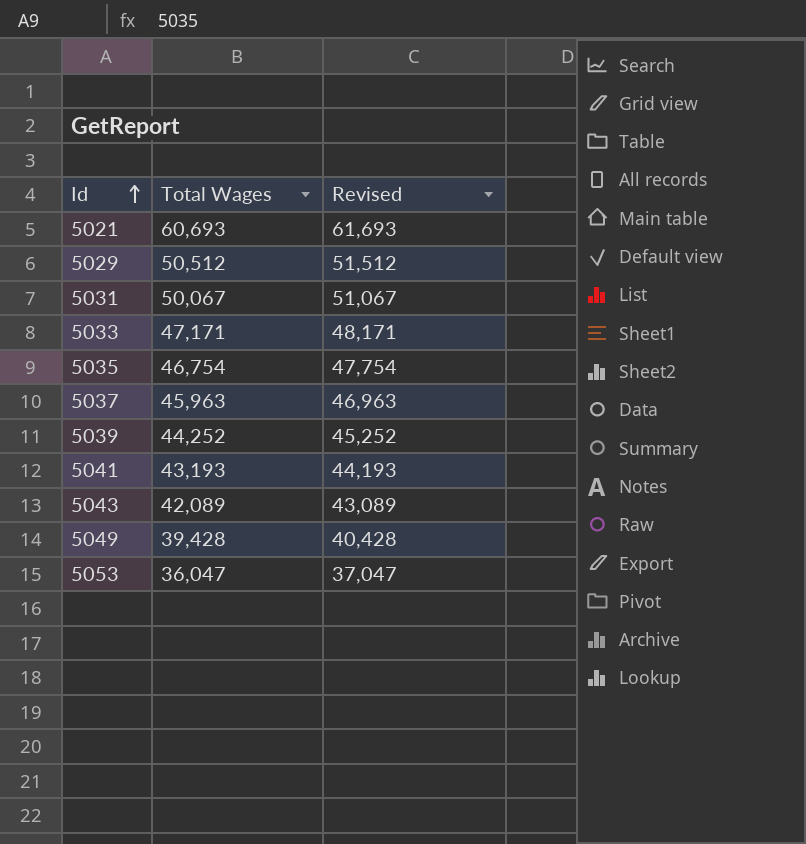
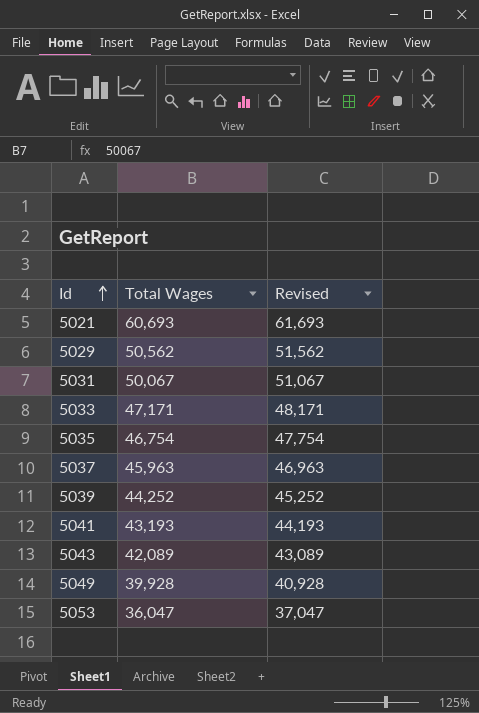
5029 | Total Wages: 50,512 -> 50,562
5029 | Revised: 51,512 -> 51,562
5049 | Total Wages: 39,428 -> 39,928
5049 | Revised: 40,428 -> 40,928

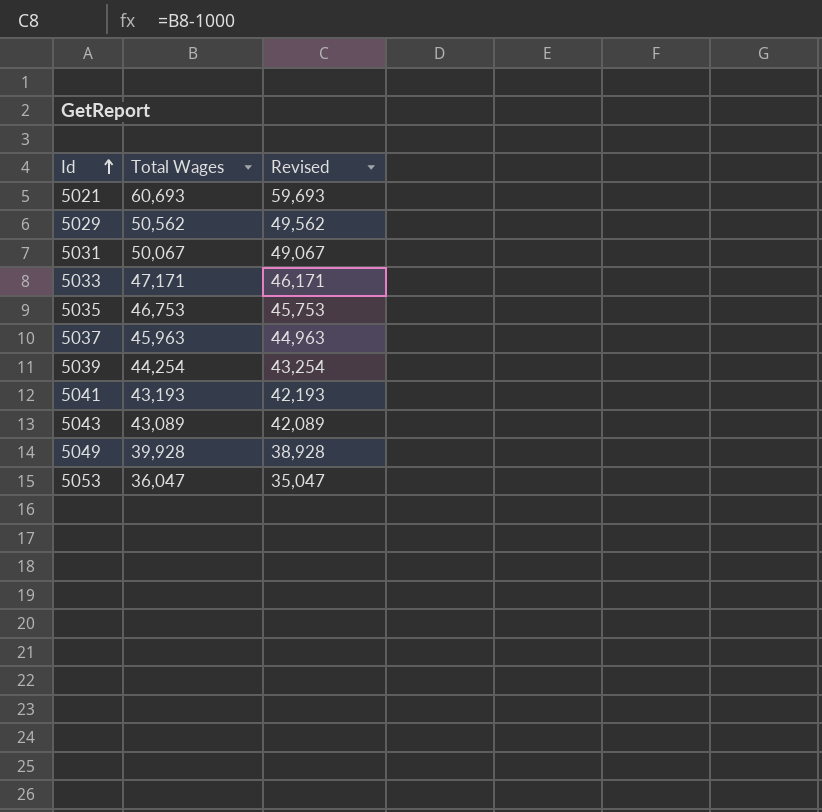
column Revised | formula: [Total Wages] + 1000 -> [Total Wages] - 1000
5035 | Total Wages: 46,754 -> 46,753
5039 | Total Wages: 44,252 -> 44,254
5043 | Total Wages: 42,089 -> 43,089

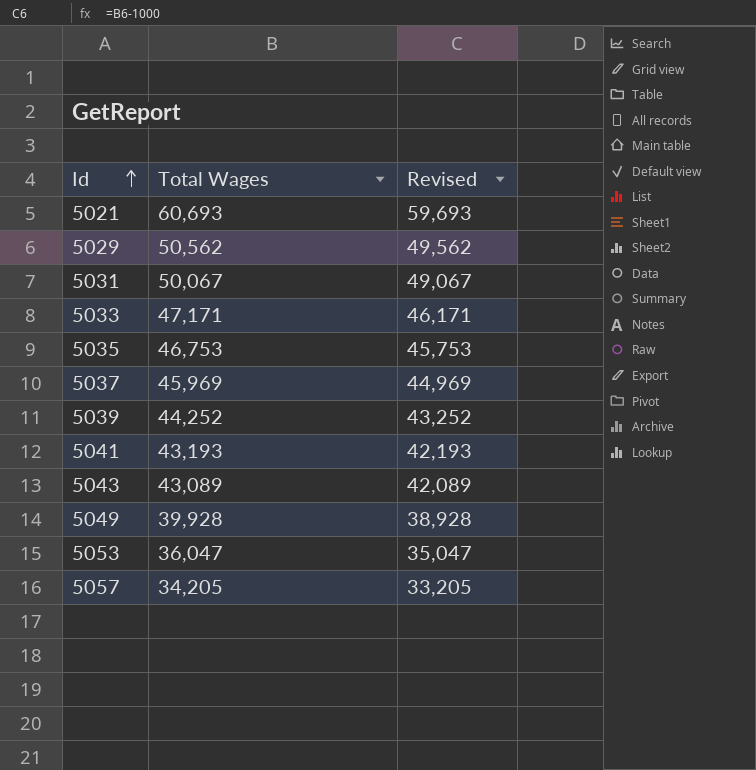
5037 | Total Wages: 45,963 -> 45,969
5037 | Revised: 44,963 -> 44,969
5039 | Total Wages: 44,254 -> 44,252
5039 | Revised: 43,254 -> 43,252
row 5057: none -> 34,205 | 33,205

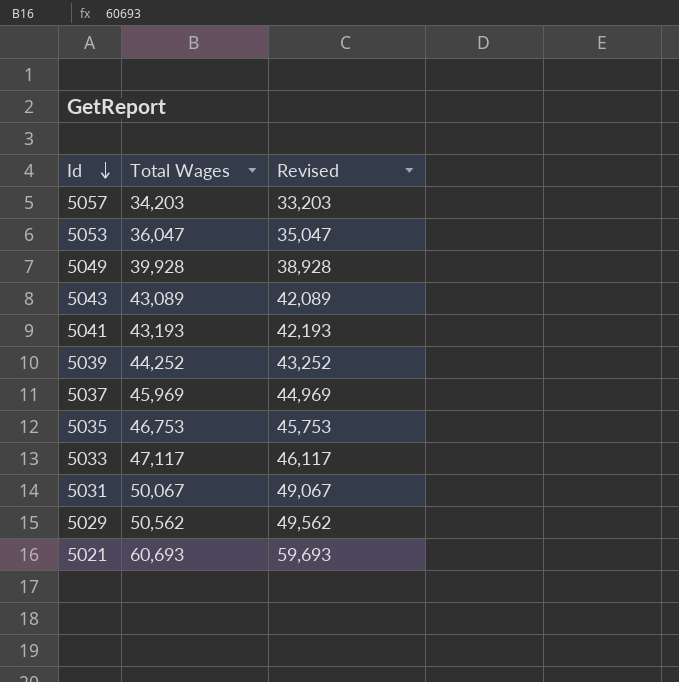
row order: Id ascending -> Id descending
5057 | Total Wages: 34,205 -> 34,203
5057 | Revised: 33,205 -> 33,203
5033 | Total Wages: 47,171 -> 47,117
5033 | Revised: 46,171 -> 46,117

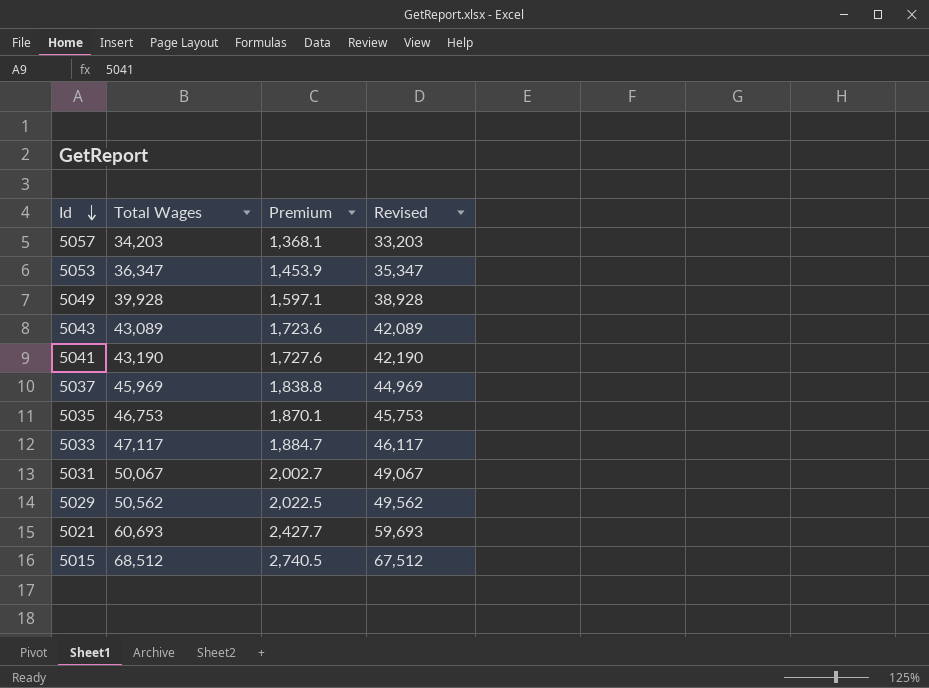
column Premium | formula: none -> [Total Wages] * 0.04
row 5039: 44,252 | 43,252 -> none
5053 | Total Wages: 36,047 -> 36,347
5053 | Revised: 35,047 -> 35,347
5041 | Total Wages: 43,193 -> 43,190
5041 | Revised: 42,193 -> 42,190
row 5015: none -> 68,512 | 2,740.5 | 67,512

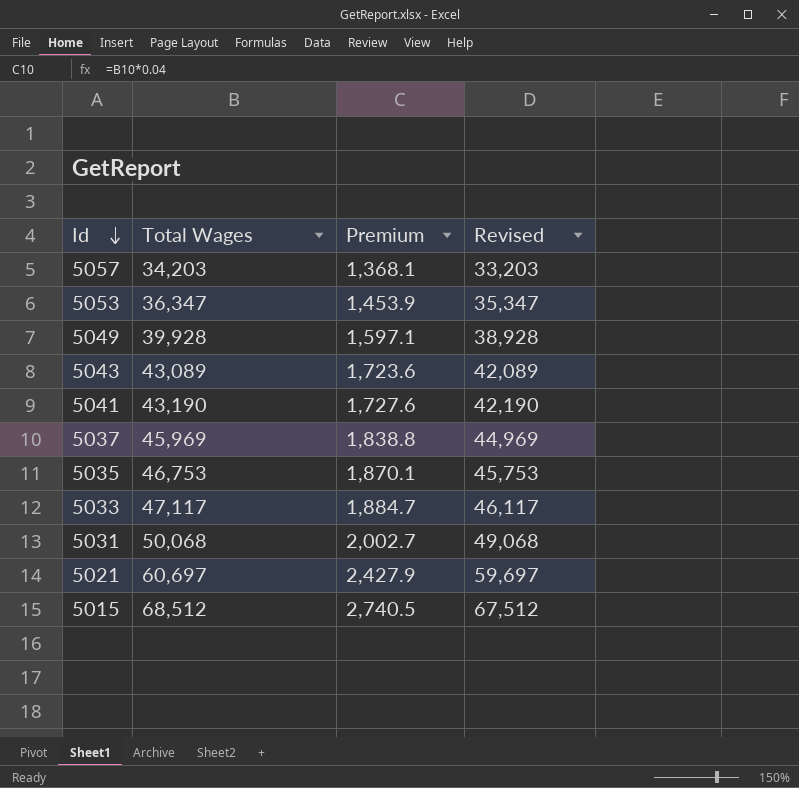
row 5029: 50,562 | 2,022.5 | 49,562 -> none
5031 | Total Wages: 50,067 -> 50,068
5031 | Revised: 49,067 -> 49,068
5021 | Total Wages: 60,693 -> 60,697
5021 | Premium: 2,427.7 -> 2,427.9
5021 | Revised: 59,693 -> 59,697

